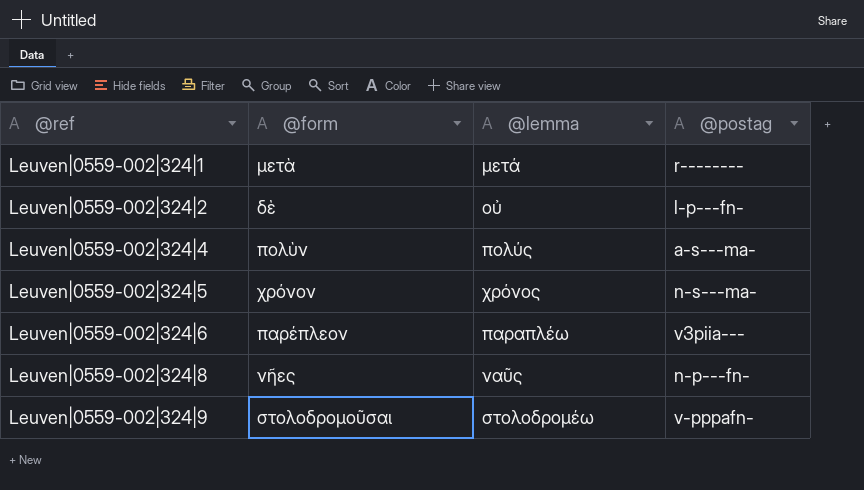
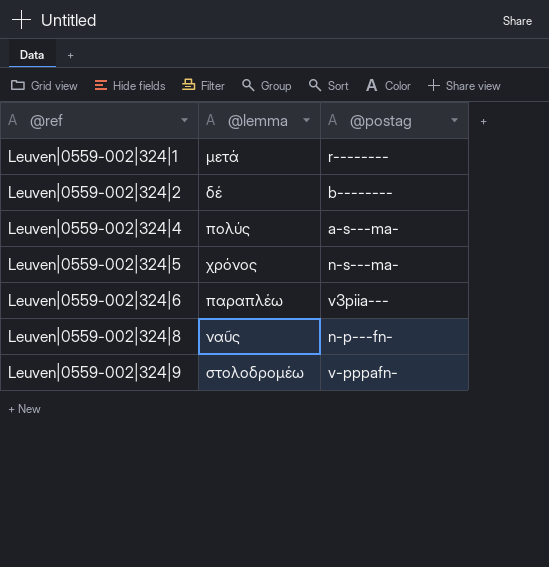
column @form | position: 2 -> none
Leuven|0559-002|324|2 | @lemma: οὐ -> δέ
Leuven|0559-002|324|2 | @postag: l-p---fn- -> b--------

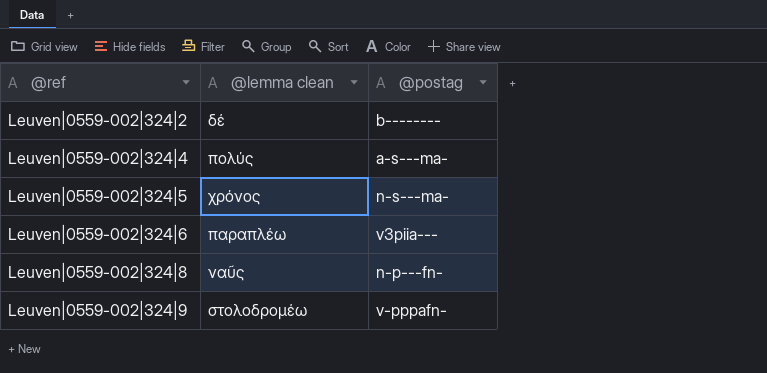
column name: @lemma -> @lemma clean
row Leuven|0559-002|324|1: μετά | r-------- -> none

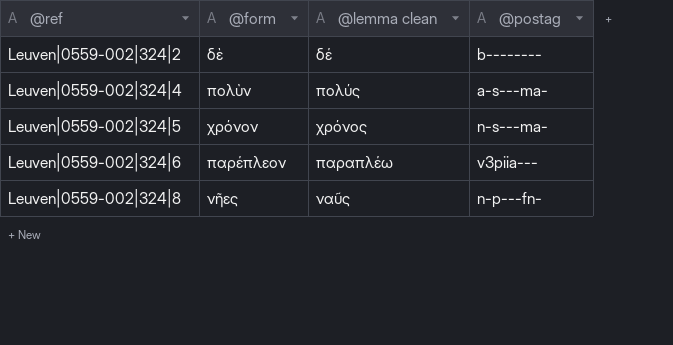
column @form | position: none -> 2
row Leuven|0559-002|324|9: στολοδρομέω | v-pppafn- -> none

